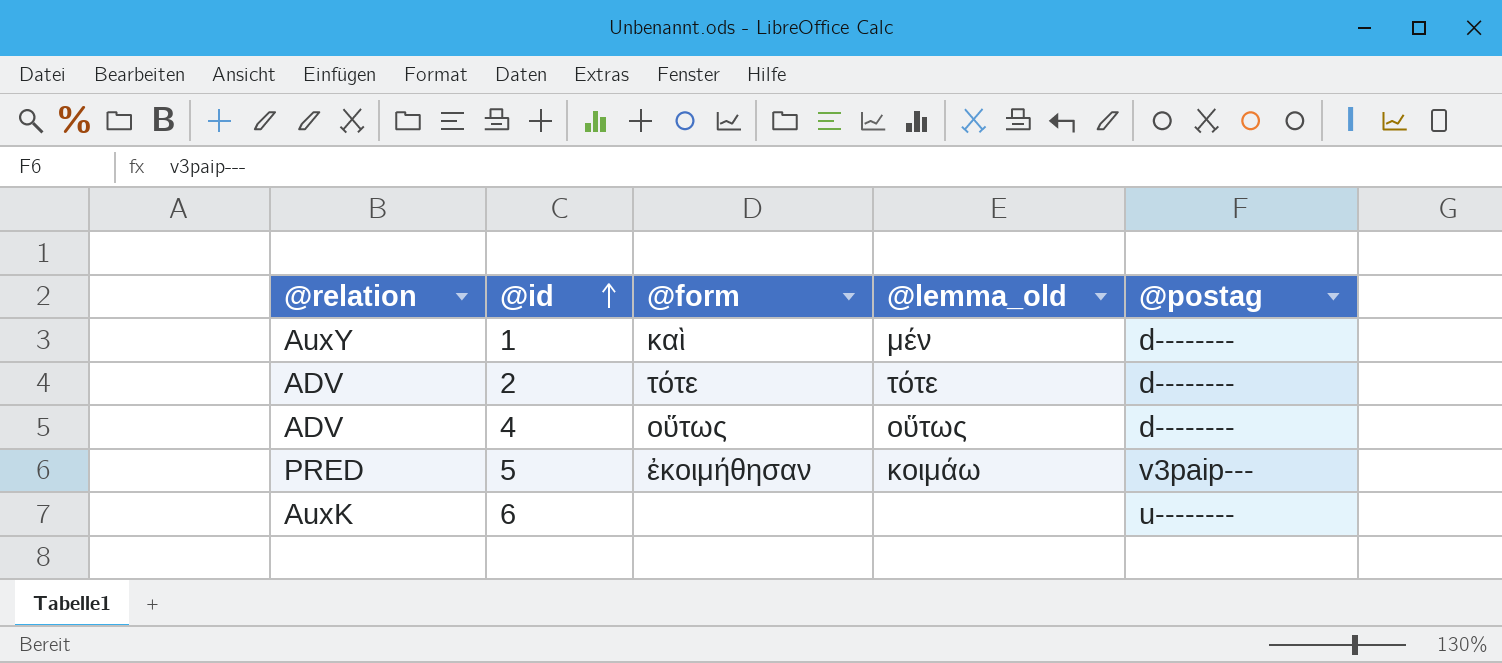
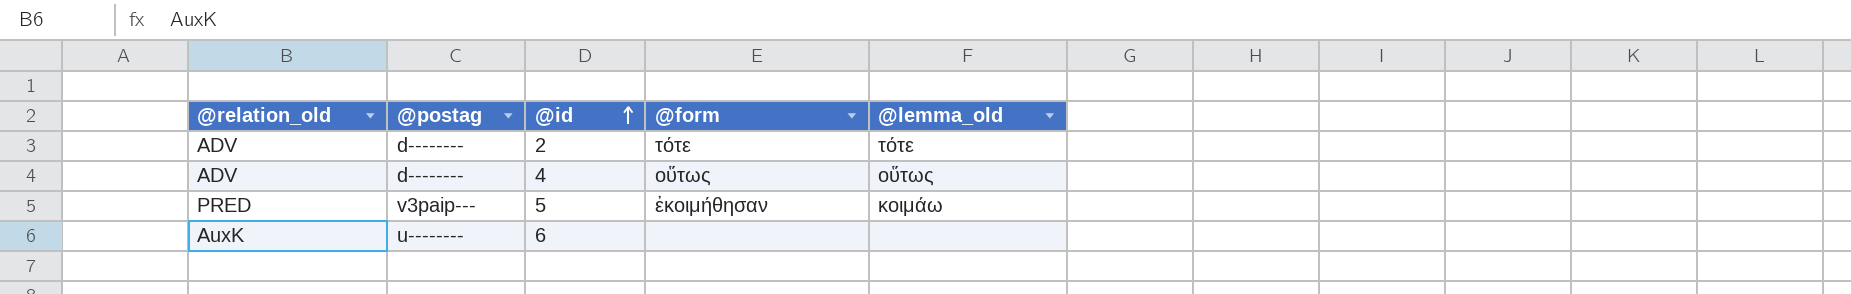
column name: @relation -> @relation_old
column @postag | position: 5 -> 2
row 1: AuxY | καὶ | μέν | d-------- -> none

